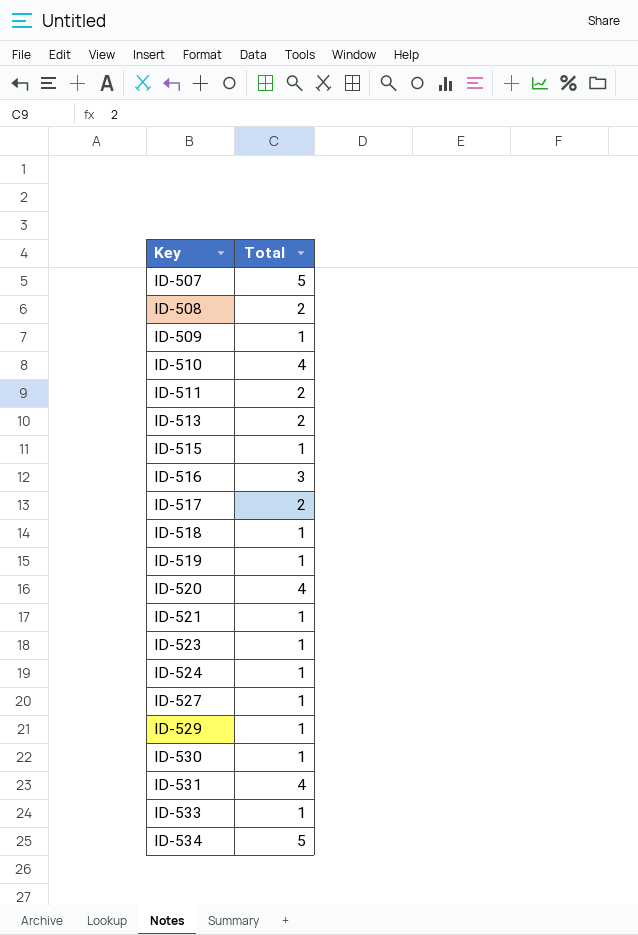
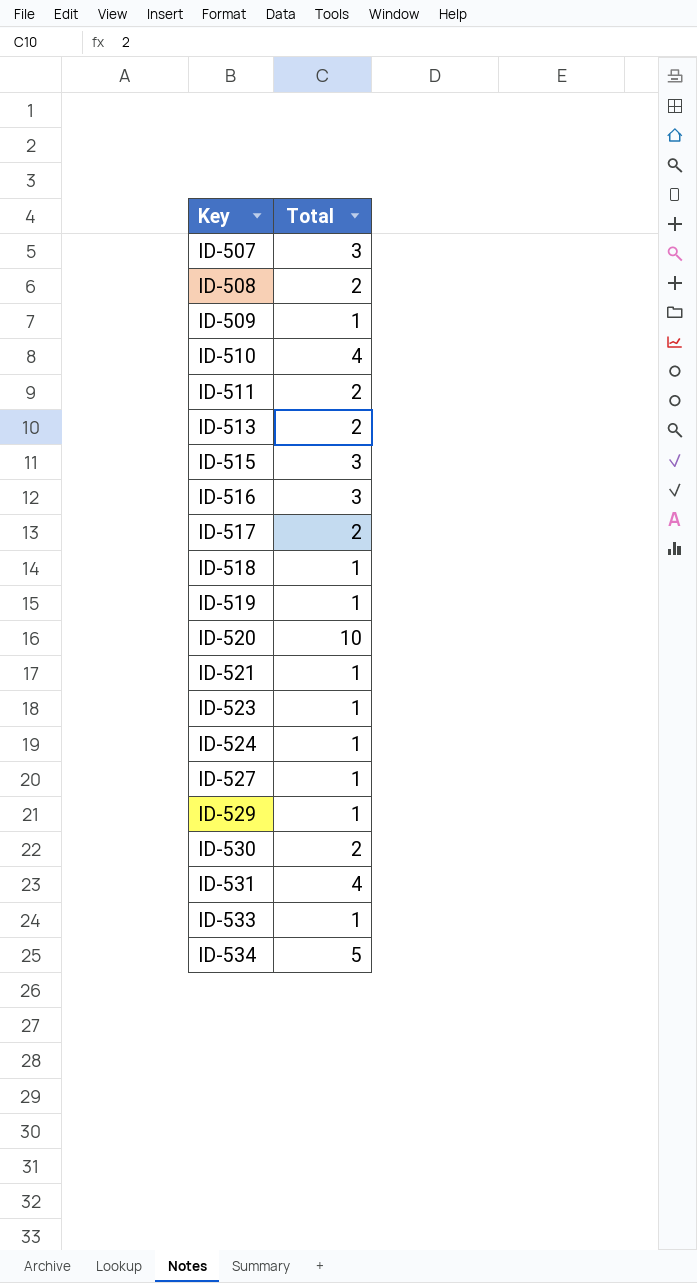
ID-507 | Total: 5 -> 3
ID-515 | Total: 1 -> 3
ID-520 | Total: 4 -> 10
ID-530 | Total: 1 -> 2

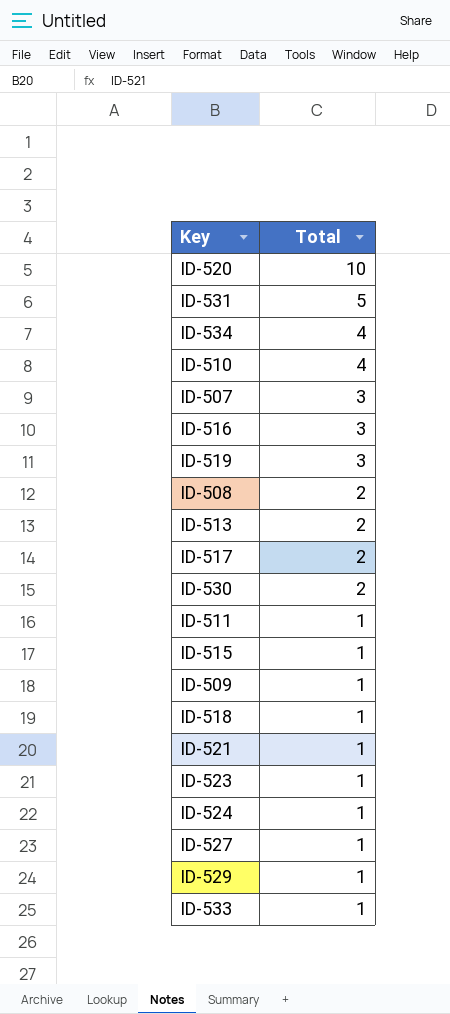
row order: Key ascending -> Total descending
ID-531 | Total: 4 -> 5
ID-534 | Total: 5 -> 4
ID-519 | Total: 1 -> 3
ID-511 | Total: 2 -> 1
ID-515 | Total: 3 -> 1

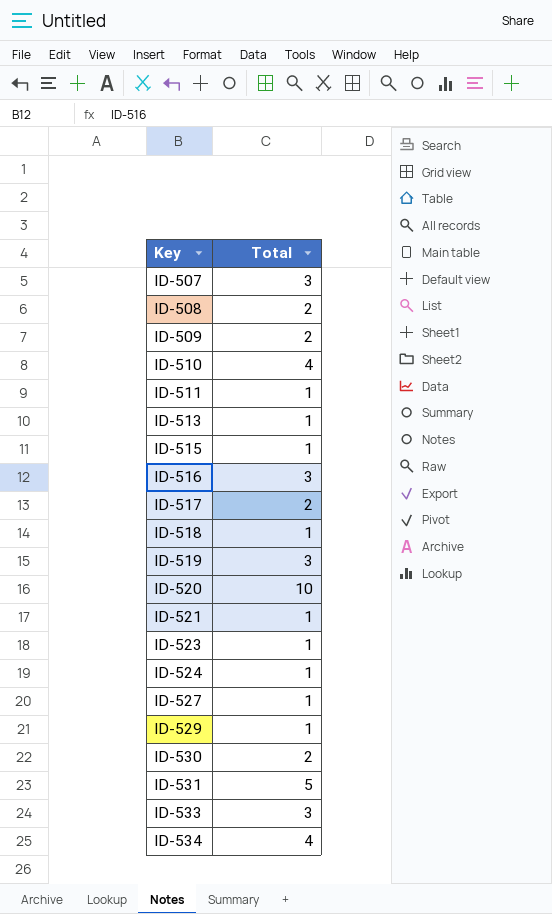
row order: Total descending -> Key ascending
ID-509 | Total: 1 -> 2
ID-513 | Total: 2 -> 1
ID-533 | Total: 1 -> 3

